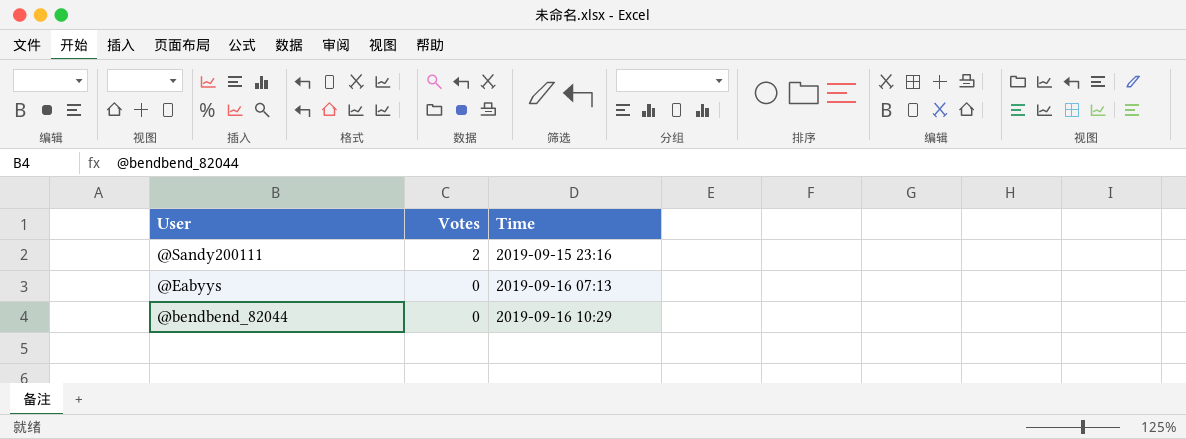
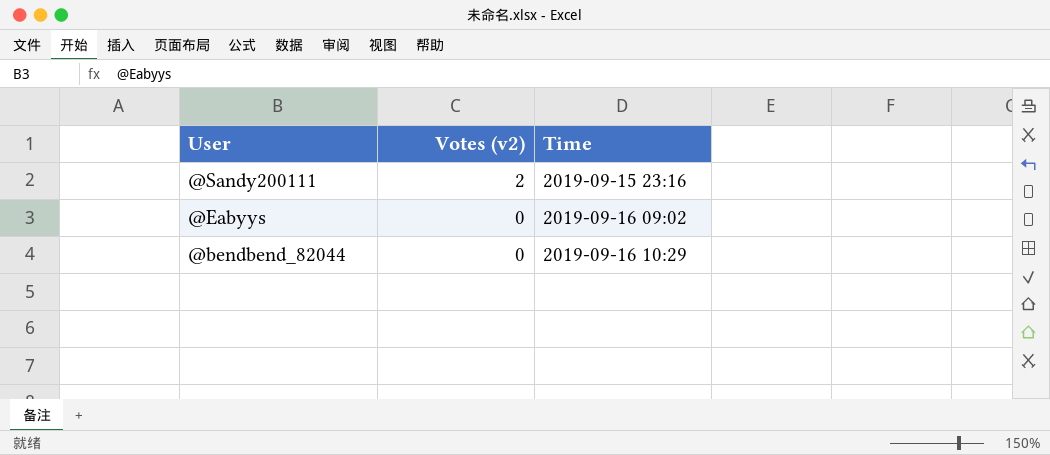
column name: Votes -> Votes (v2)
@Eabyys | Time: 2019-09-16 07:13 -> 2019-09-16 09:02

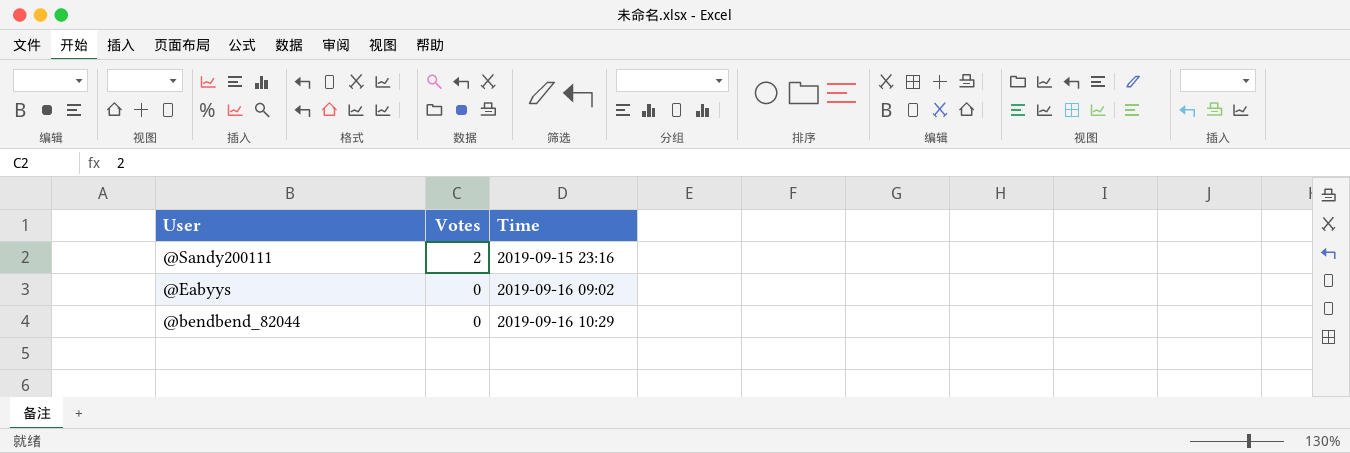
column name: Votes (v2) -> Votes

